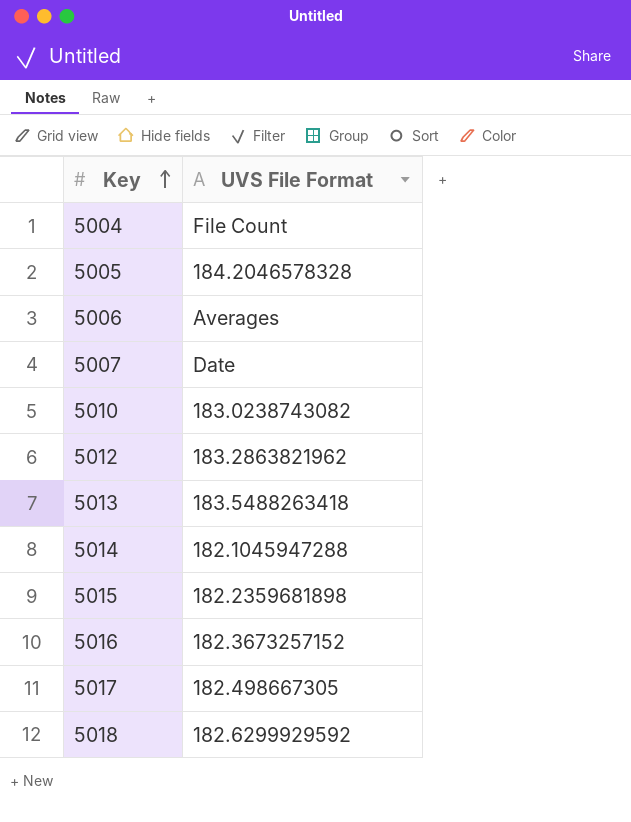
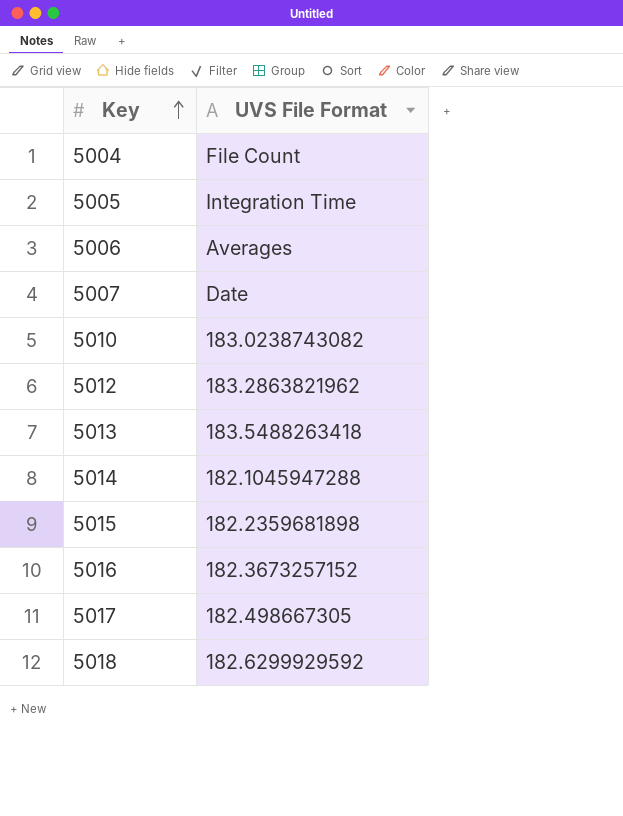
5005 | UVS File Format: 184.2046578328 -> Integration Time

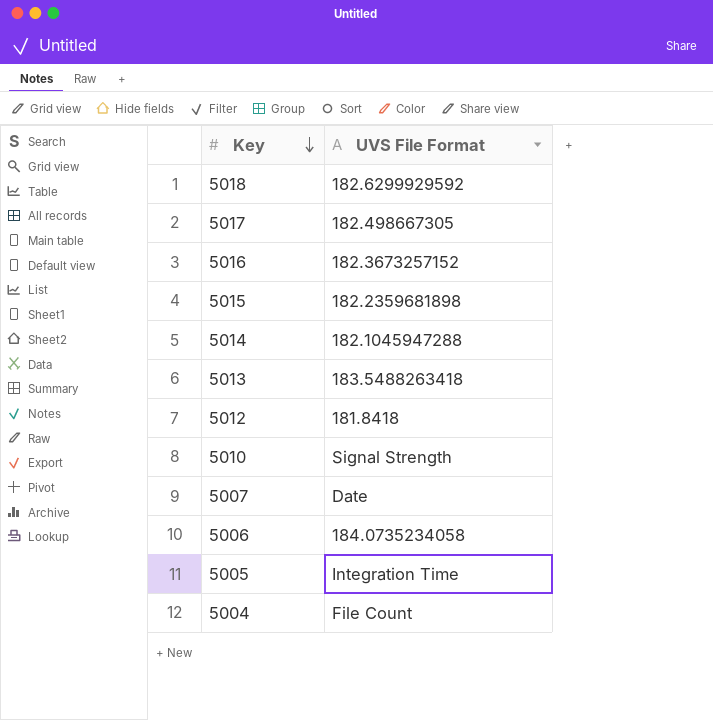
row order: Key ascending -> Key descending
5012 | UVS File Format: 183.2863821962 -> 181.8418
5010 | UVS File Format: 183.0238743082 -> Signal Strength
5006 | UVS File Format: Averages -> 184.0735234058

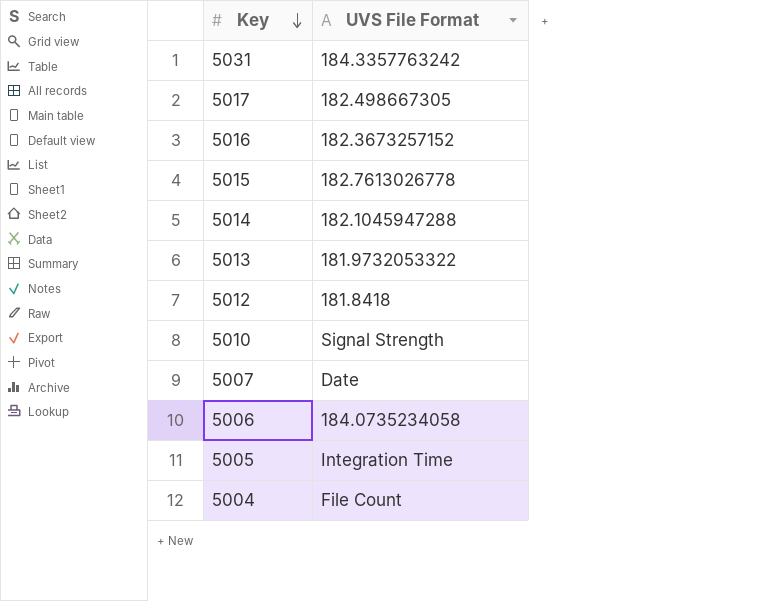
row 5018: 182.6299929592 -> none
row 5031: none -> 184.3357763242
5015 | UVS File Format: 182.2359681898 -> 182.7613026778
5013 | UVS File Format: 183.5488263418 -> 181.9732053322

